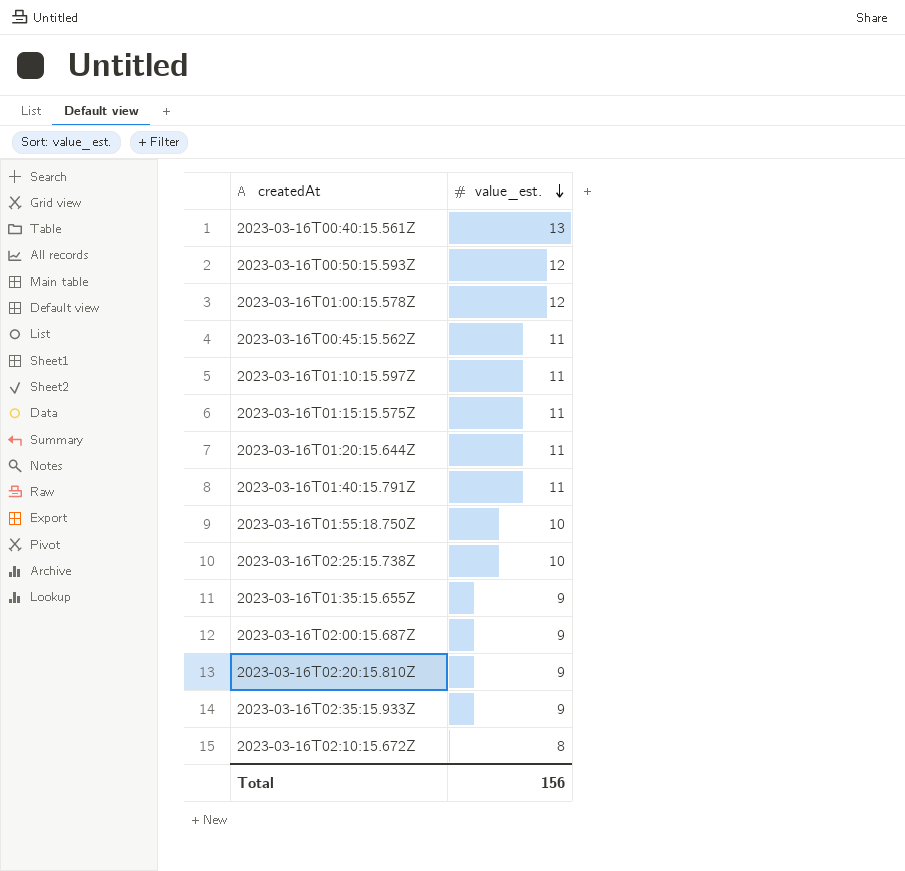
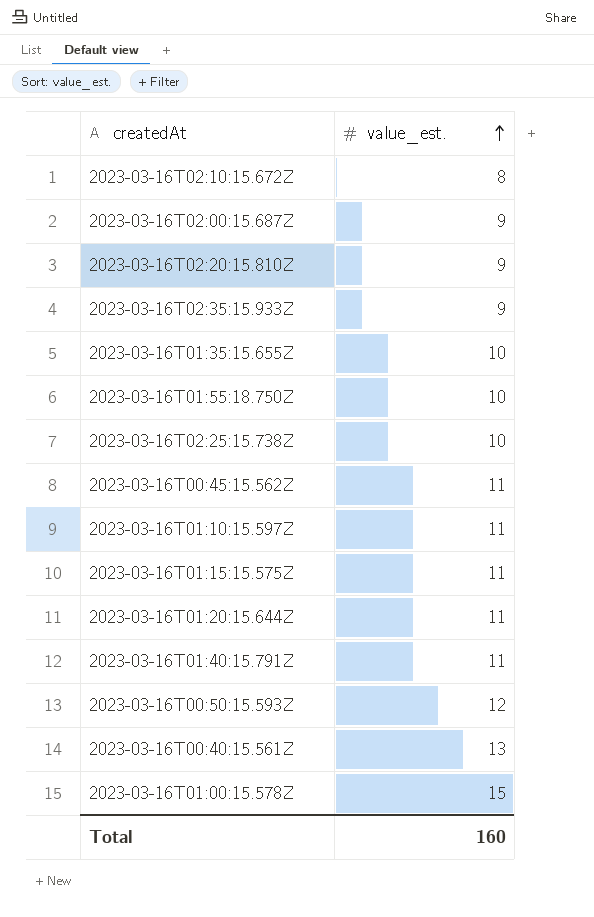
row order: value_est. descending -> value_est. ascending
2023-03-16T01:35:15.655Z | value_est.: 9 -> 10
2023-03-16T01:00:15.578Z | value_est.: 12 -> 15
Total | value_est.: 156 -> 160

